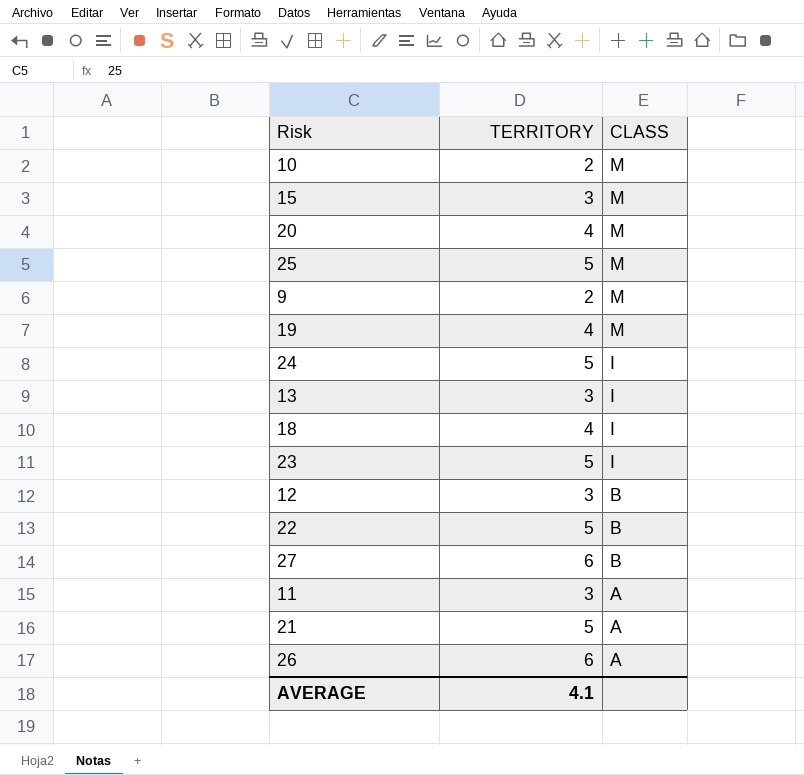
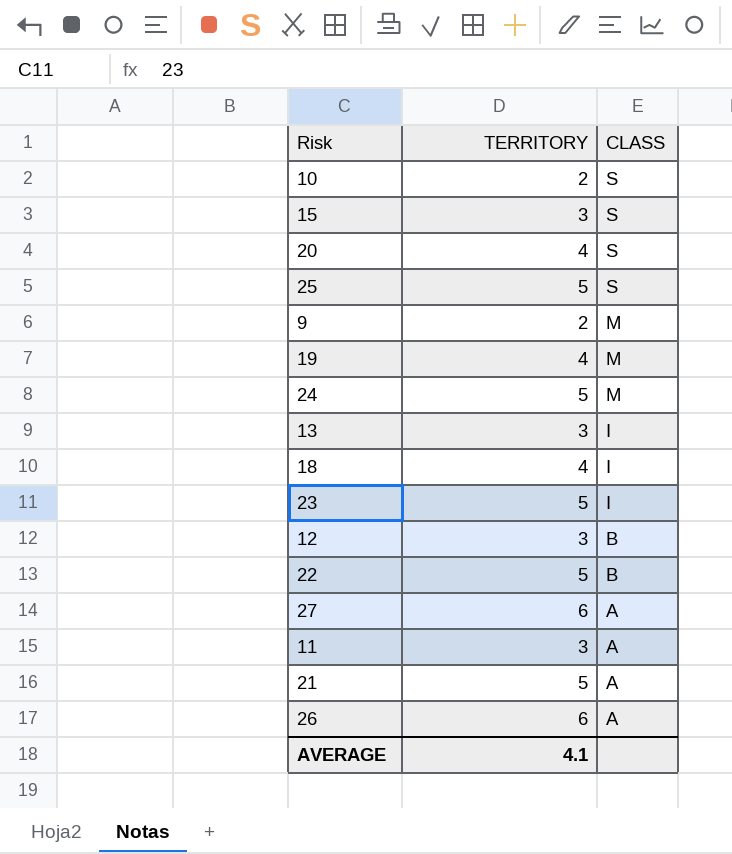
10 | CLASS: M -> S
15 | CLASS: M -> S
20 | CLASS: M -> S
25 | CLASS: M -> S
24 | CLASS: I -> M
27 | CLASS: B -> A

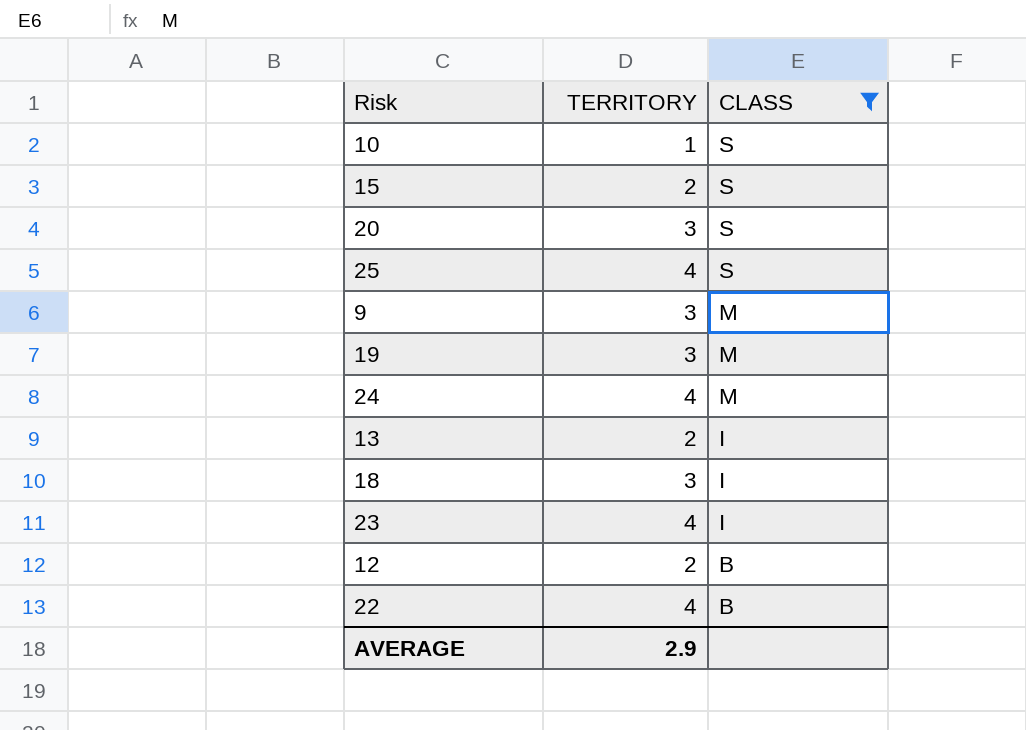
filter: none -> CLASS != A
10 | TERRITORY: 2 -> 1
15 | TERRITORY: 3 -> 2
20 | TERRITORY: 4 -> 3
25 | TERRITORY: 5 -> 4
9 | TERRITORY: 2 -> 3
19 | TERRITORY: 4 -> 3
24 | TERRITORY: 5 -> 4
13 | TERRITORY: 3 -> 2
18 | TERRITORY: 4 -> 3
23 | TERRITORY: 5 -> 4
12 | TERRITORY: 3 -> 2
22 | TERRITORY: 5 -> 4
AVERAGE | TERRITORY: 4.1 -> 2.9

